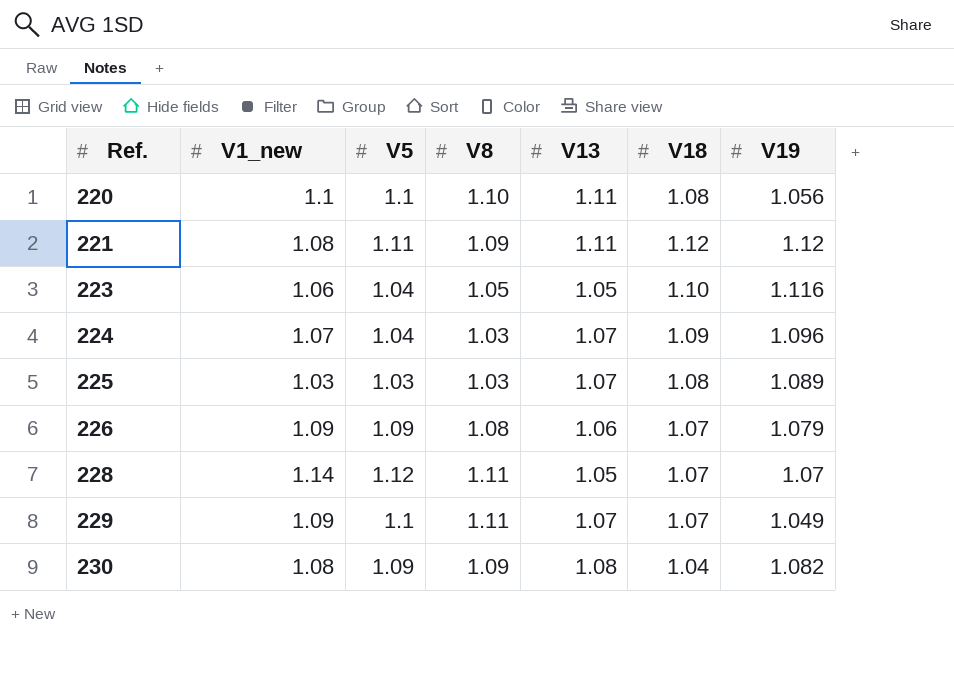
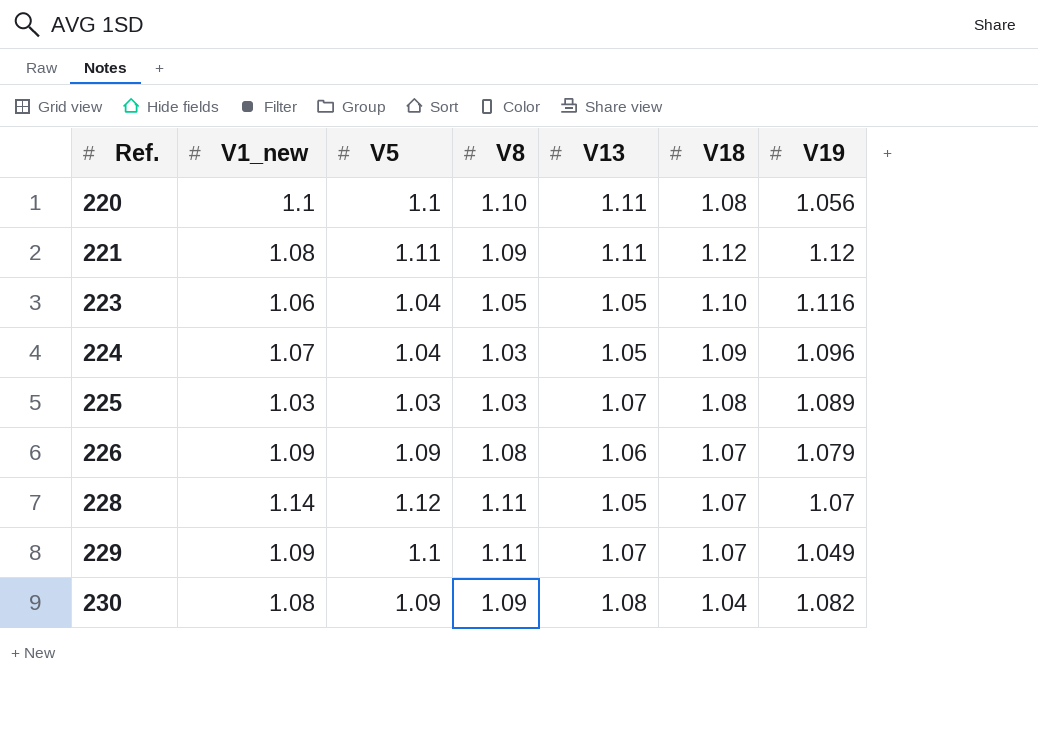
224 | V13: 1.07 -> 1.05

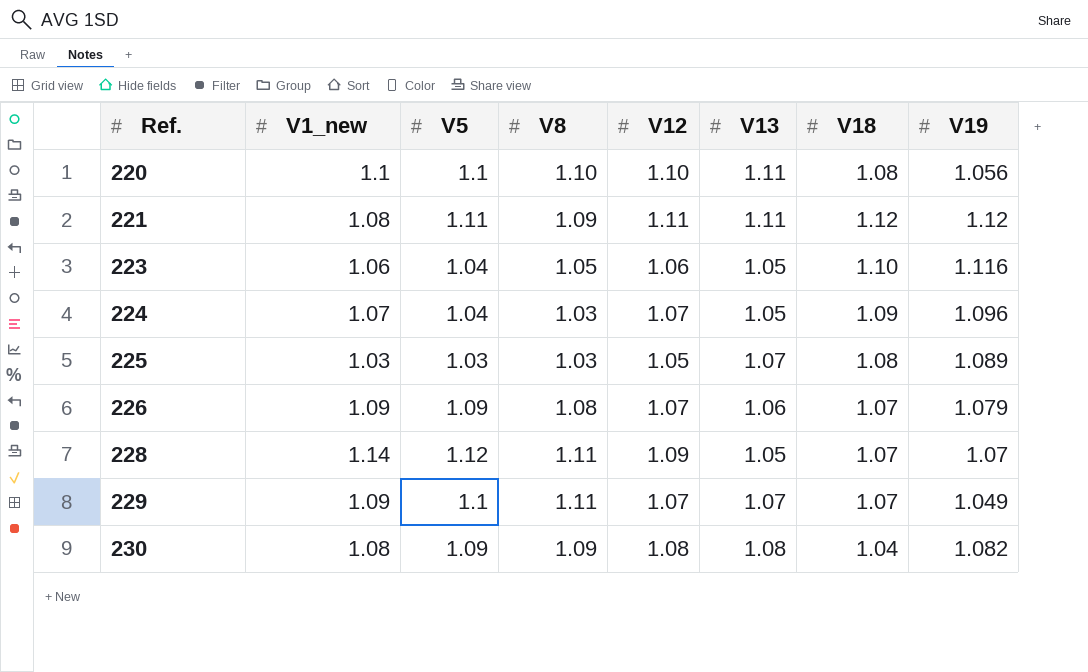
column V12 | position: none -> 5

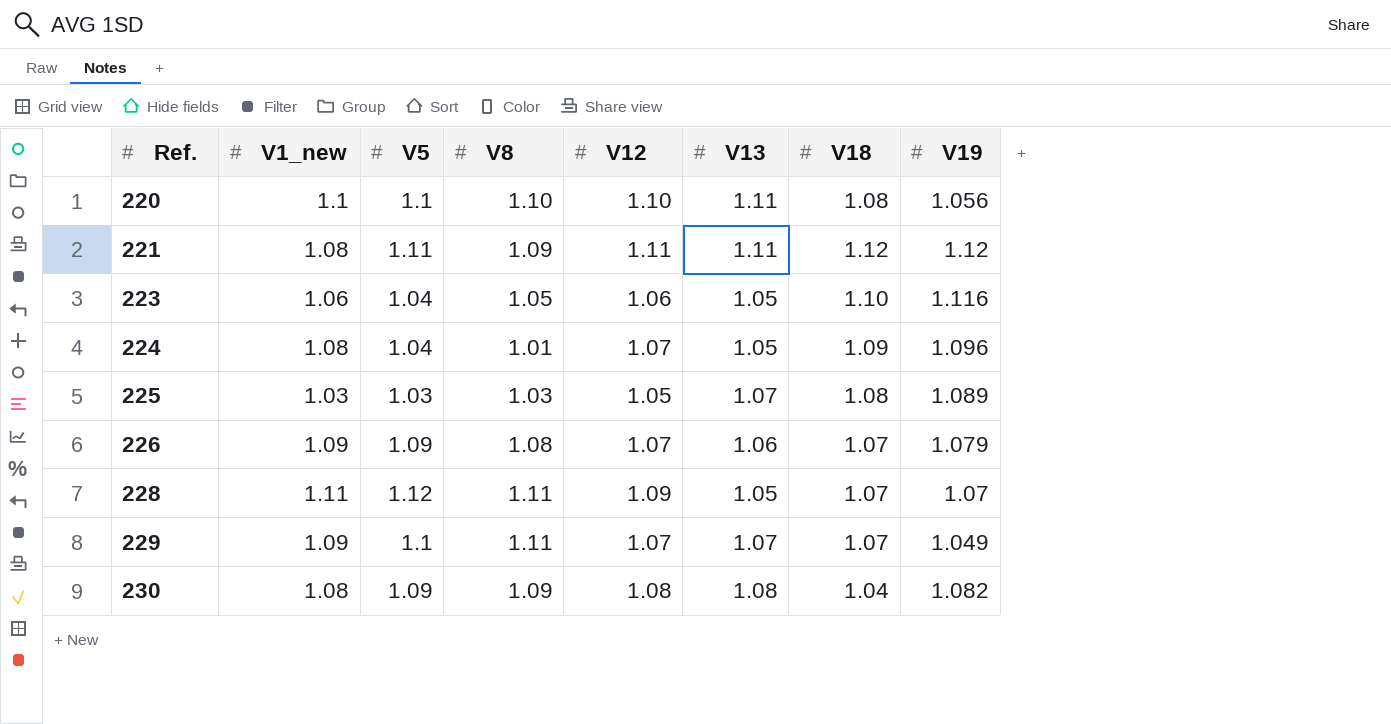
224 | V1_new: 1.07 -> 1.08
224 | V8: 1.03 -> 1.01
228 | V1_new: 1.14 -> 1.11

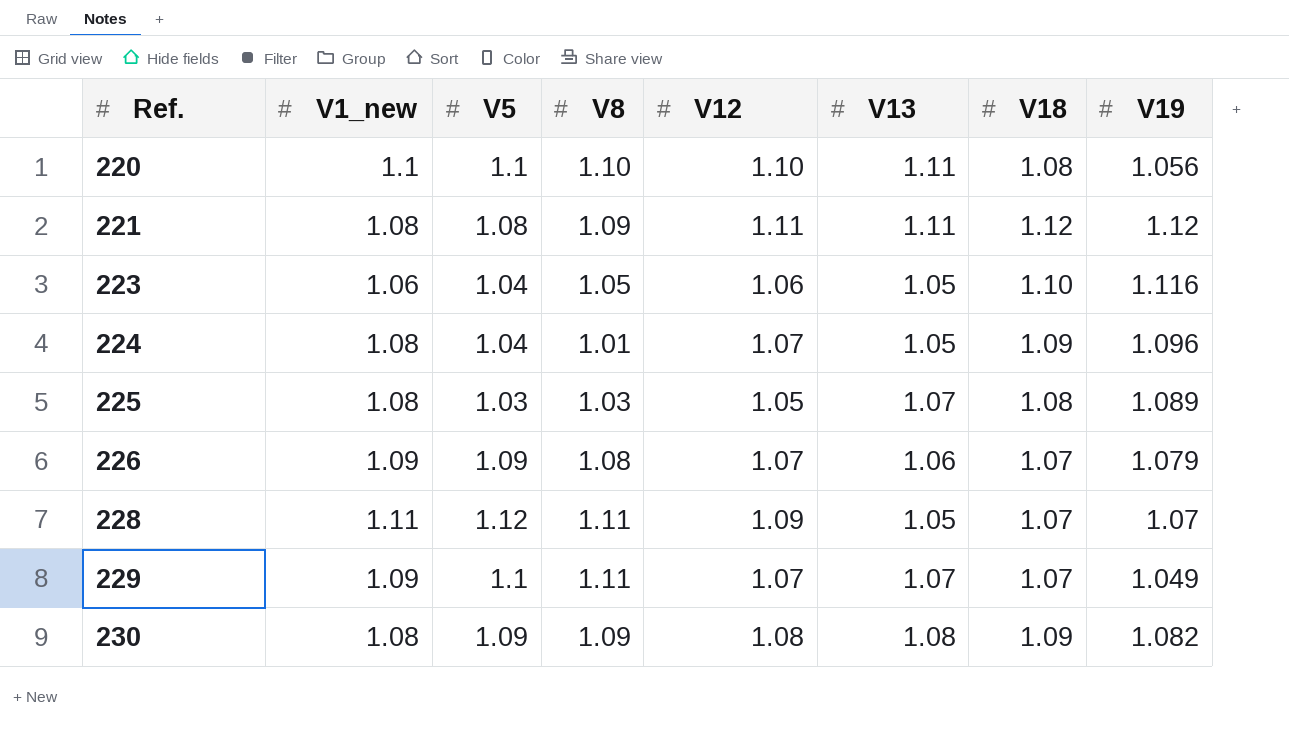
221 | V5: 1.11 -> 1.08
225 | V1_new: 1.03 -> 1.08
230 | V18: 1.04 -> 1.09

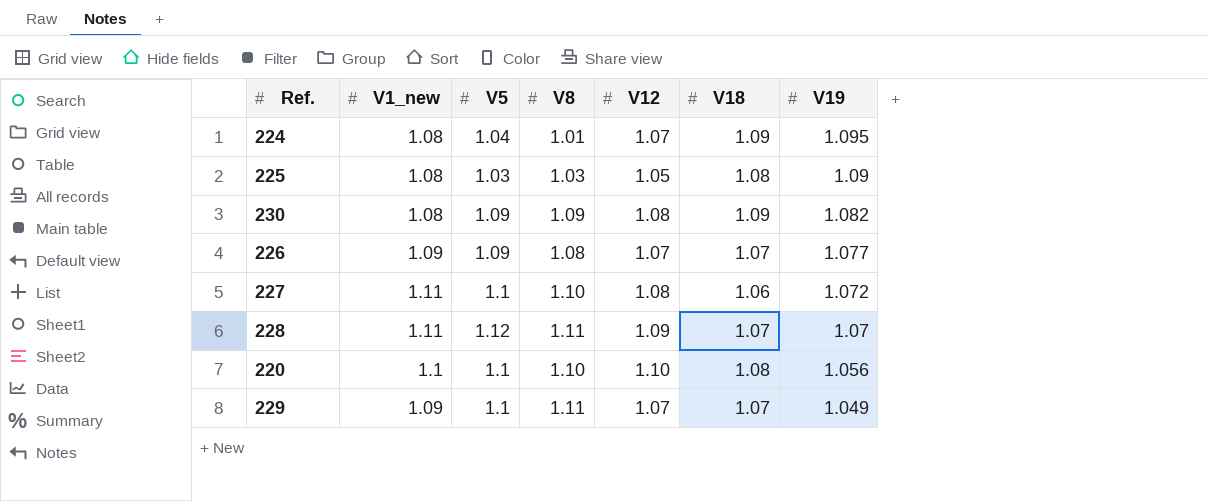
row order: Ref. ascending -> V19 descending
column V13 | position: 6 -> none
row 221: 1.08 | 1.08 | 1.09 | 1.11 | 1.11 | 1.12 | 1.12 -> none
row 223: 1.06 | 1.04 | 1.05 | 1.06 | 1.05 | 1.10 | 1.116 -> none
224 | V19: 1.096 -> 1.095
225 | V19: 1.089 -> 1.09
226 | V19: 1.079 -> 1.077
row 227: none -> 1.11 | 1.1 | 1.10 | 1.08 | 1.06 | 1.072

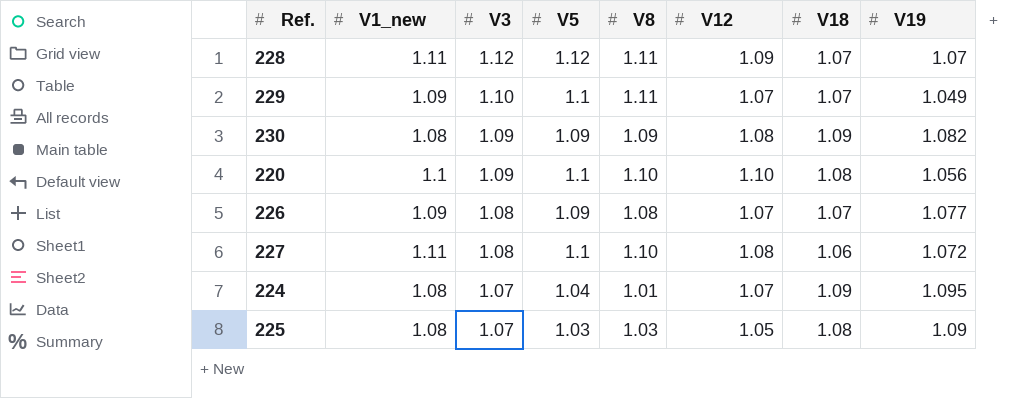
row order: V19 descending -> V3 descending
column V3 | position: none -> 3

